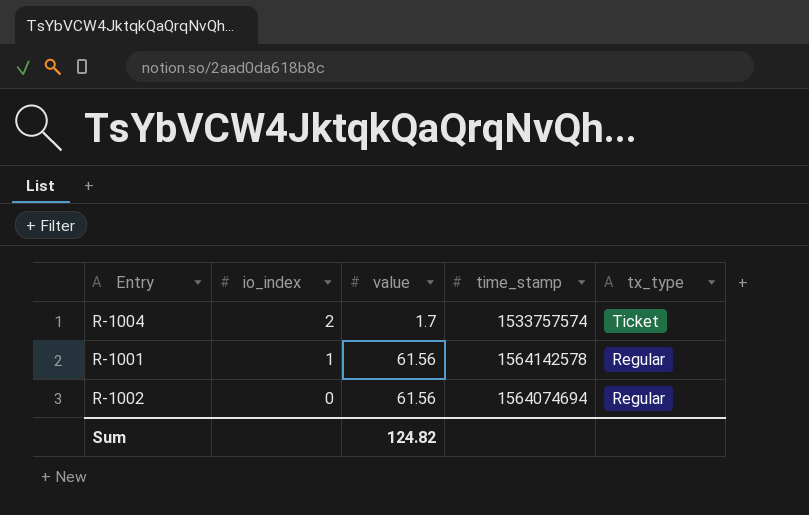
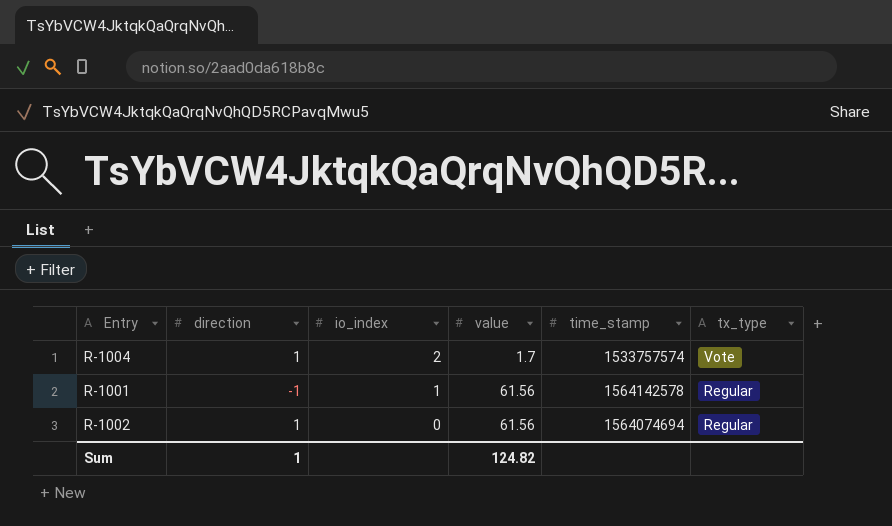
column direction | position: none -> 2
R-1004 | tx_type: Ticket -> Vote

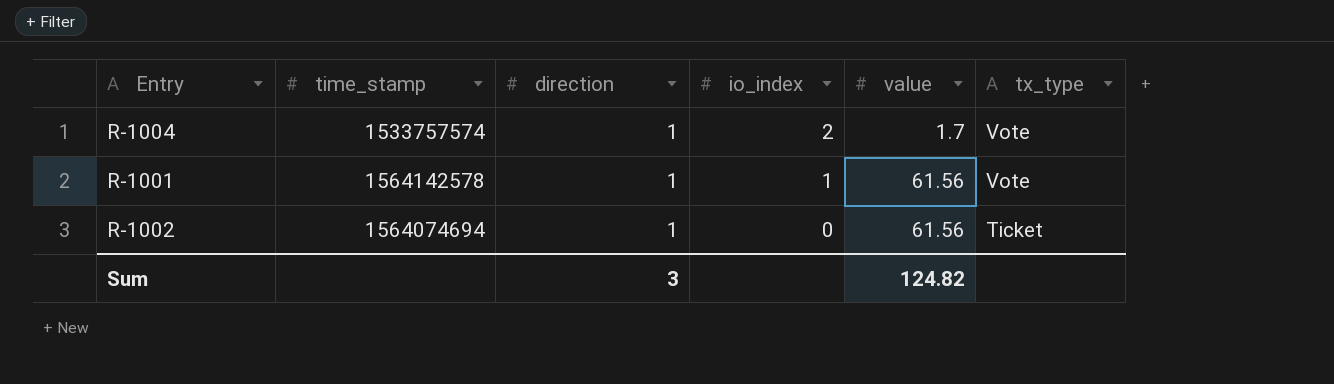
column time_stamp | position: 5 -> 2
R-1001 | direction: -1 -> 1
R-1001 | tx_type: Regular -> Vote
R-1002 | tx_type: Regular -> Ticket
Sum | direction: 1 -> 3

